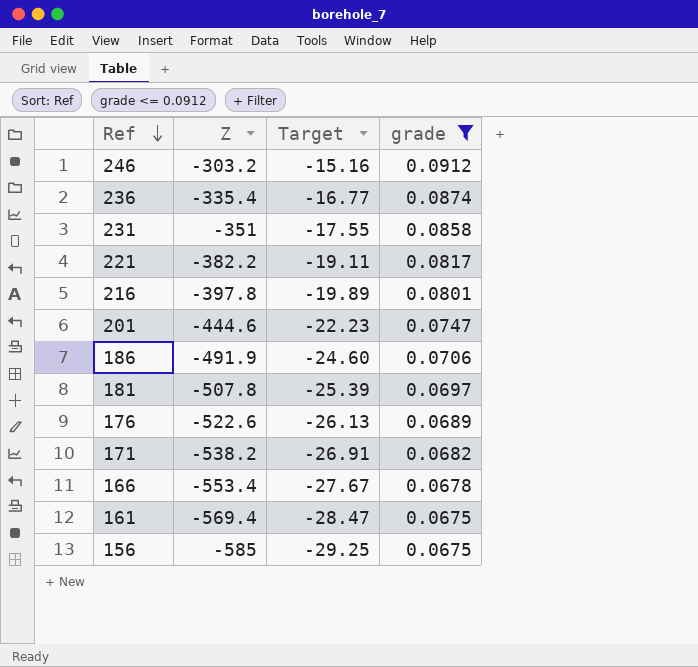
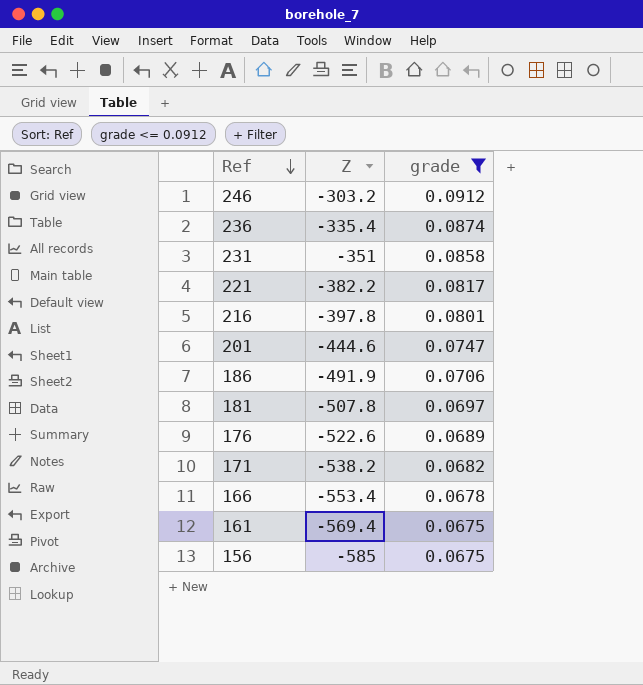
column Target | formula: [Z] * 0.05 -> none

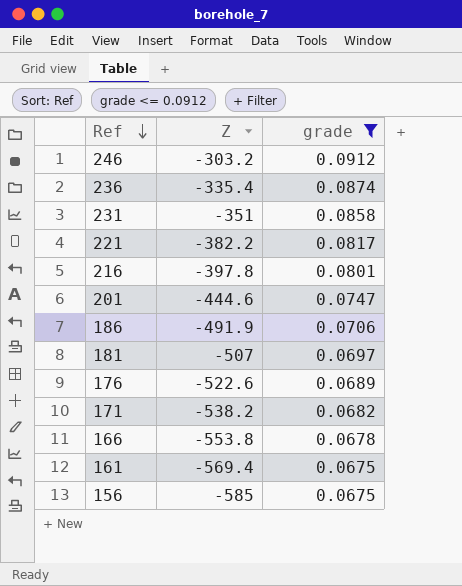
181 | Z: -507.8 -> -507
166 | Z: -553.4 -> -553.8

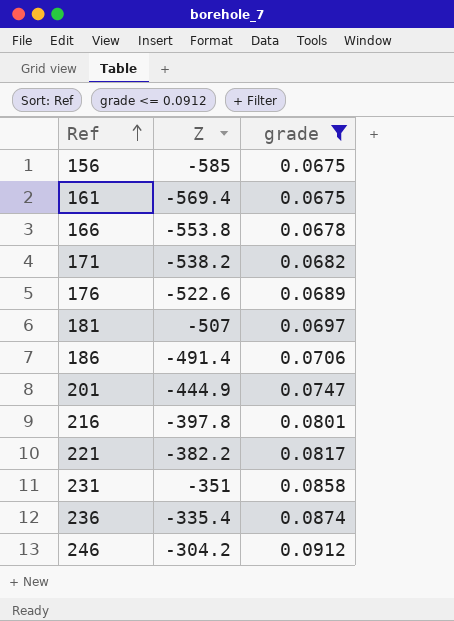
row order: Ref descending -> Ref ascending
186 | Z: -491.9 -> -491.4
201 | Z: -444.6 -> -444.9
246 | Z: -303.2 -> -304.2

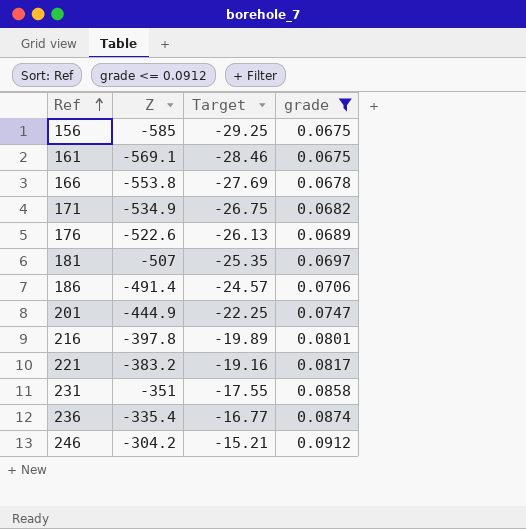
column Target | formula: none -> [Z] * 0.05
161 | Z: -569.4 -> -569.1
171 | Z: -538.2 -> -534.9
221 | Z: -382.2 -> -383.2

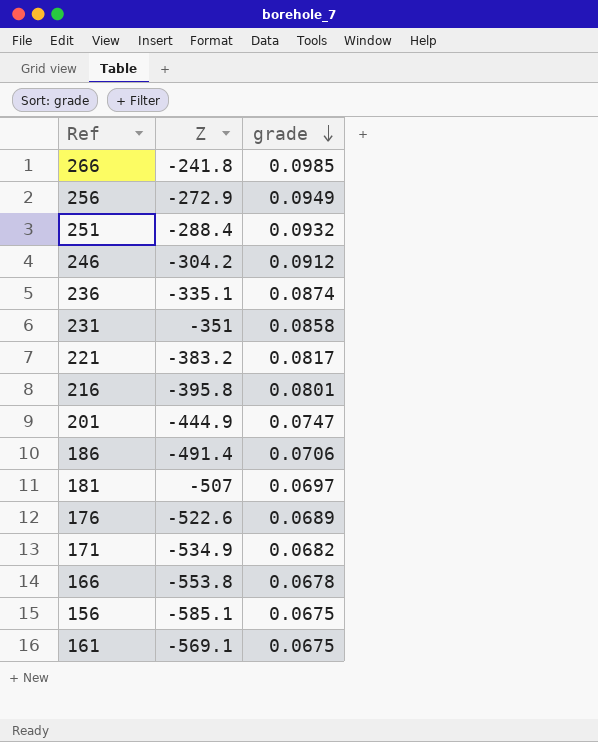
filter: grade <= 0.0912 -> none
row order: Ref ascending -> grade descending
column Target | formula: [Z] * 0.05 -> none
236 | Z: -335.4 -> -335.1
216 | Z: -397.8 -> -395.8
156 | Z: -585 -> -585.1

